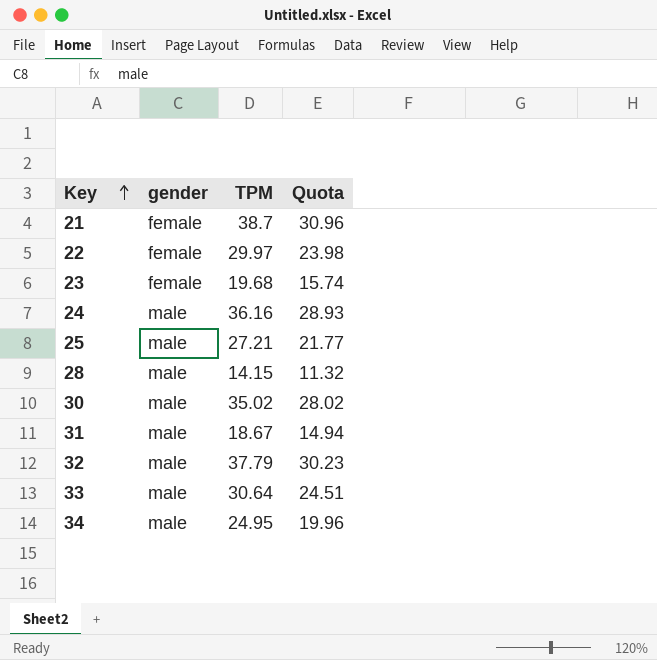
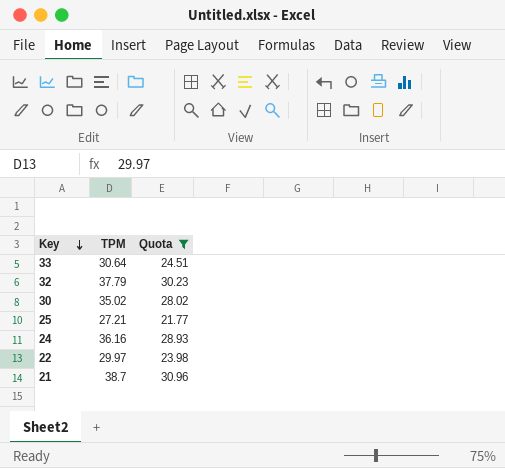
filter: none -> Quota >= 21.77
row order: Key ascending -> Key descending
column gender | position: 2 -> none

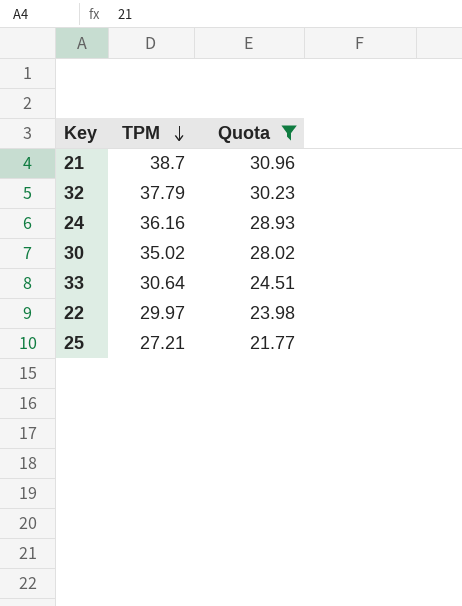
row order: Key descending -> TPM descending

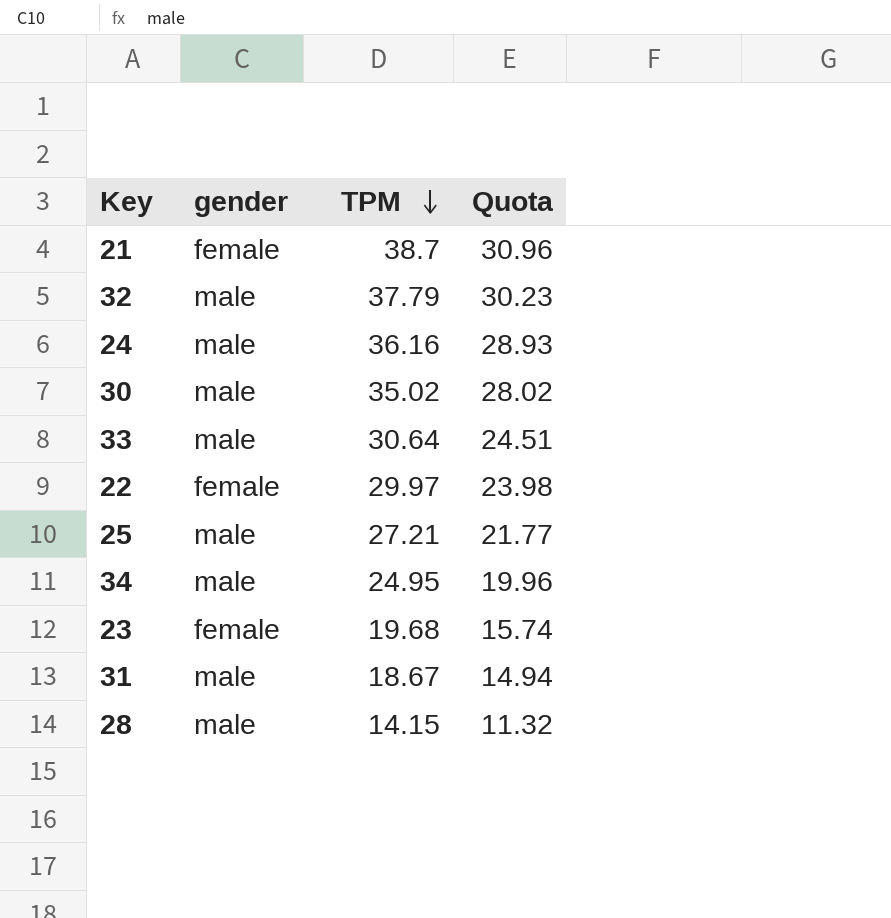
filter: Quota >= 21.77 -> none
column gender | position: none -> 2

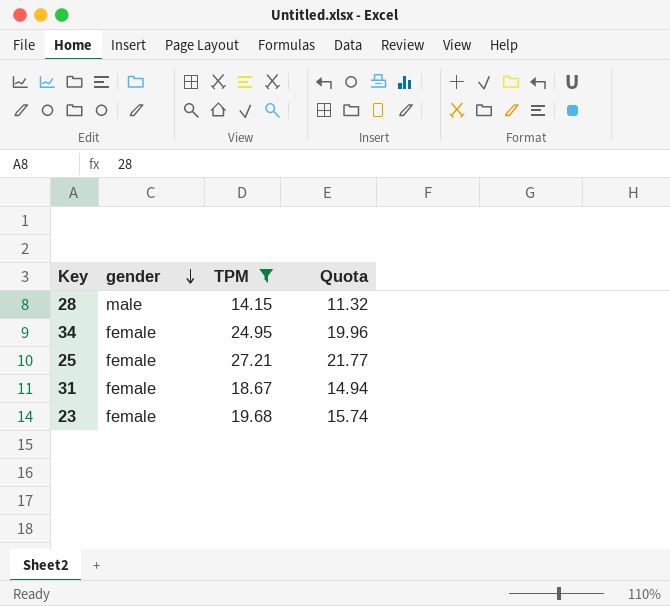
filter: none -> TPM <= 27.21
row order: TPM descending -> gender descending
34 | gender: male -> female
25 | gender: male -> female
31 | gender: male -> female

